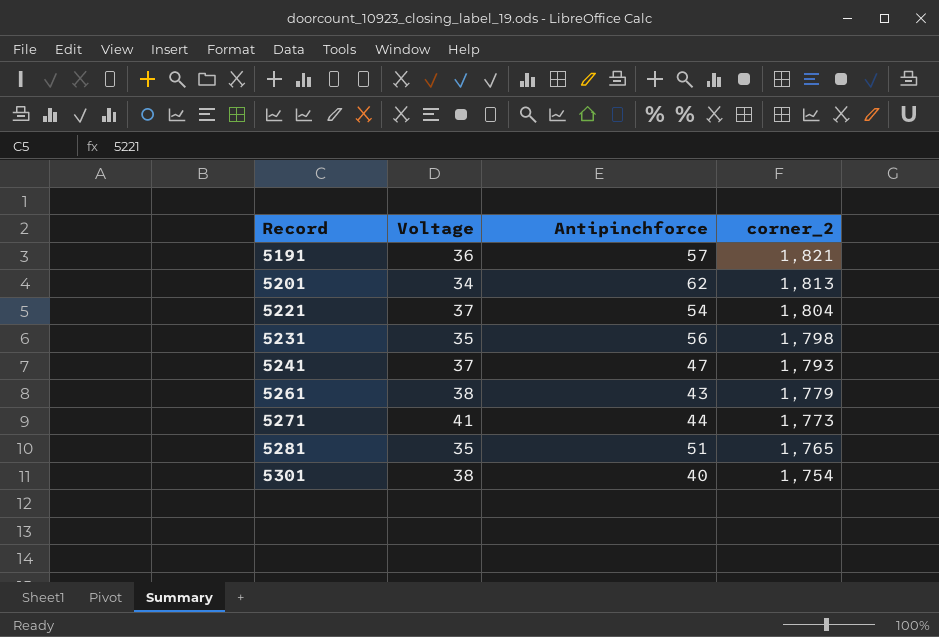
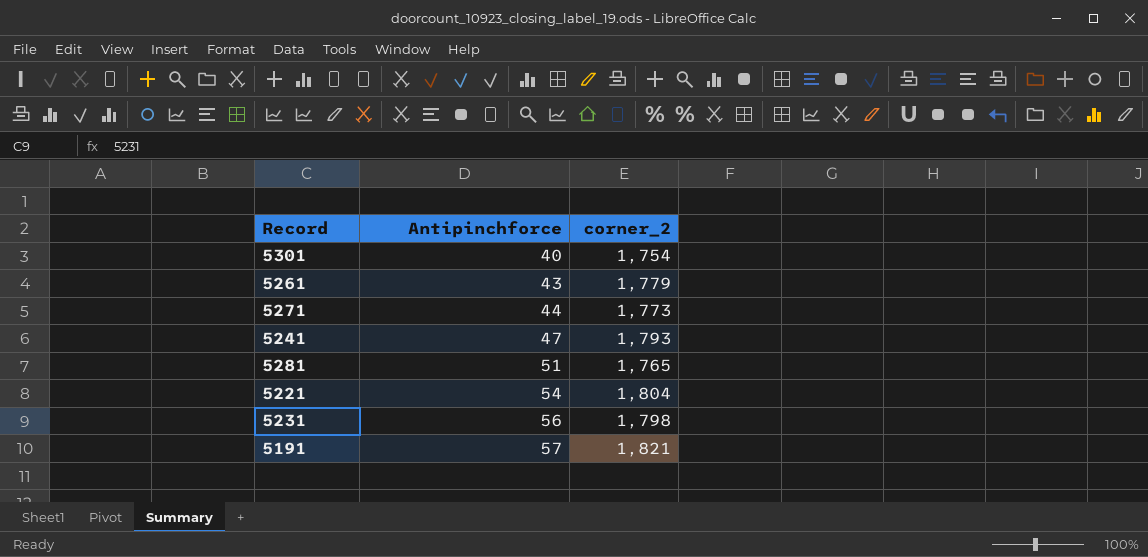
row order: Record ascending -> Antipinchforce ascending
column Voltage | position: 2 -> none
row 5201: 34 | 62 | 1,813 -> none

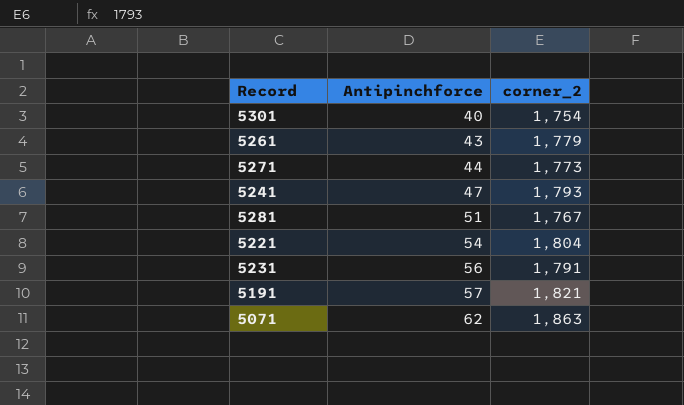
5281 | corner_2: 1,765 -> 1,767
5231 | corner_2: 1,798 -> 1,791
row 5071: none -> 62 | 1,863

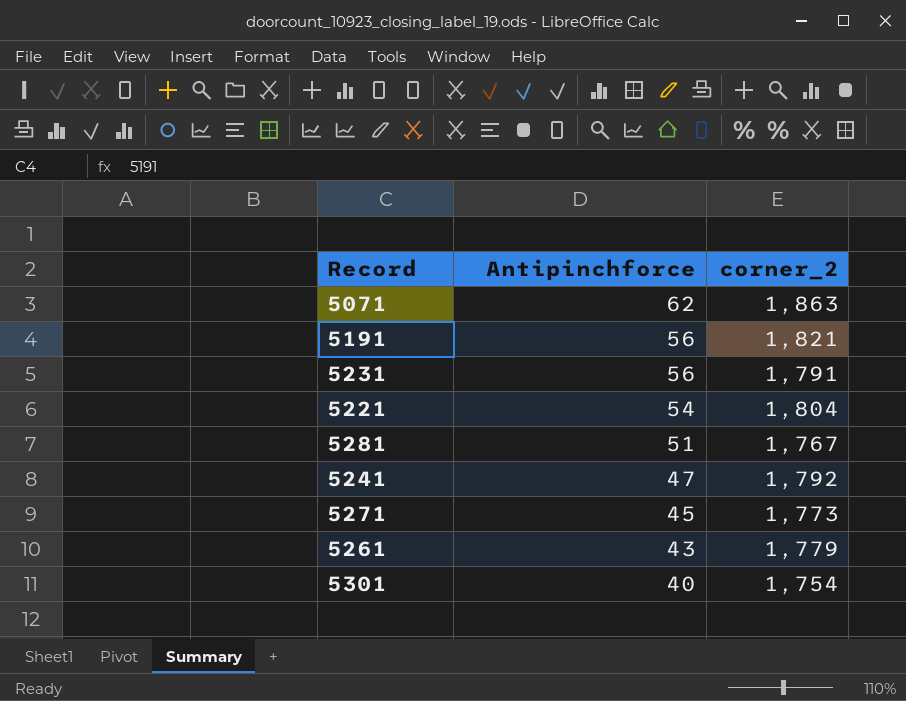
row order: Antipinchforce ascending -> Antipinchforce descending
5191 | Antipinchforce: 57 -> 56
5241 | corner_2: 1,793 -> 1,792
5271 | Antipinchforce: 44 -> 45

